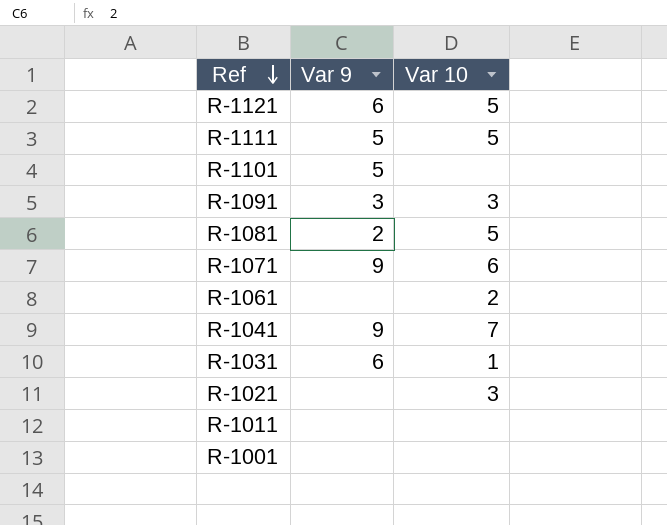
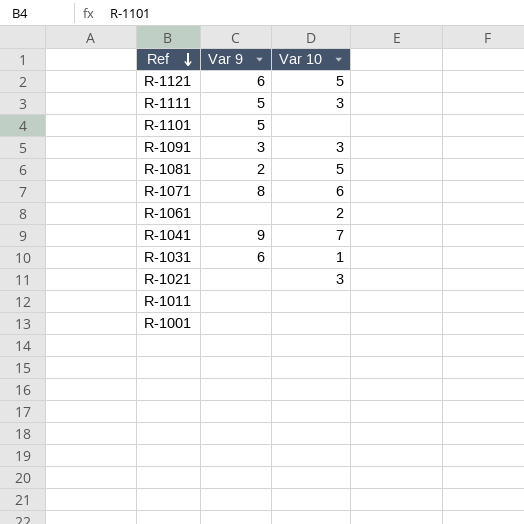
R-1111 | Var 10: 5 -> 3
R-1071 | Var 9: 9 -> 8

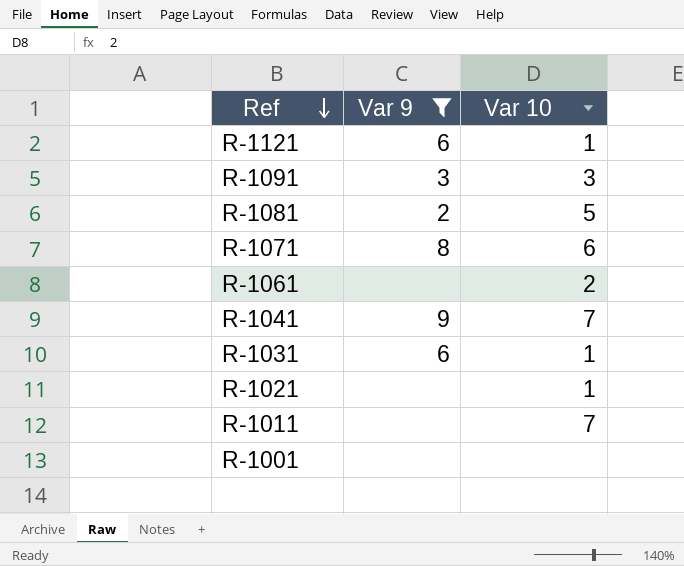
filter: none -> Var 9 != 5
R-1121 | Var 10: 5 -> 1
R-1021 | Var 10: 3 -> 1
R-1011 | Var 10: none -> 7

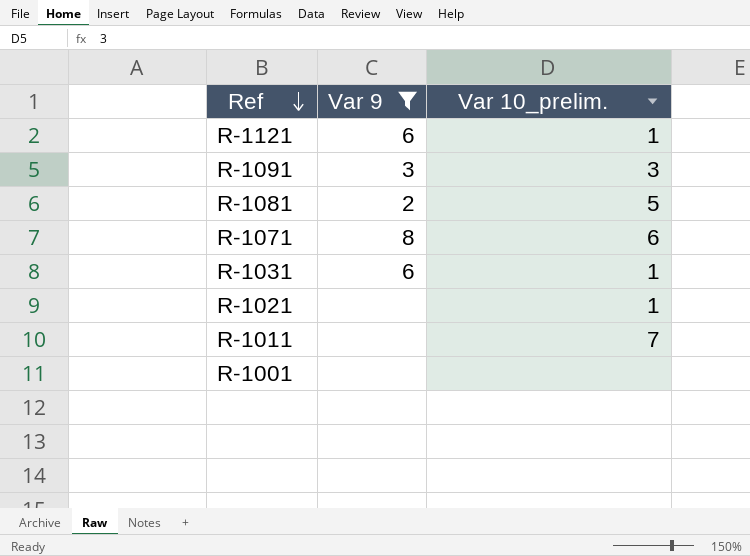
column name: Var 10 -> Var 10_prelim.
row R-1061: none | 2 -> none
row R-1041: 9 | 7 -> none

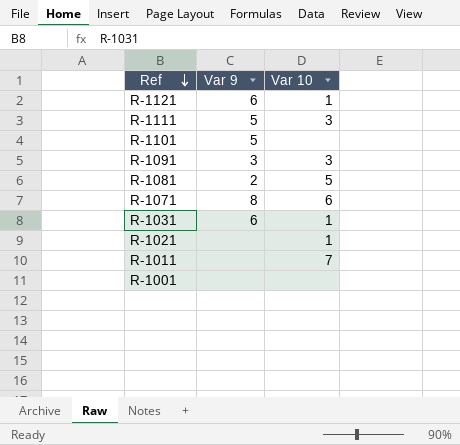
filter: Var 9 != 5 -> none
column name: Var 10_prelim. -> Var 10

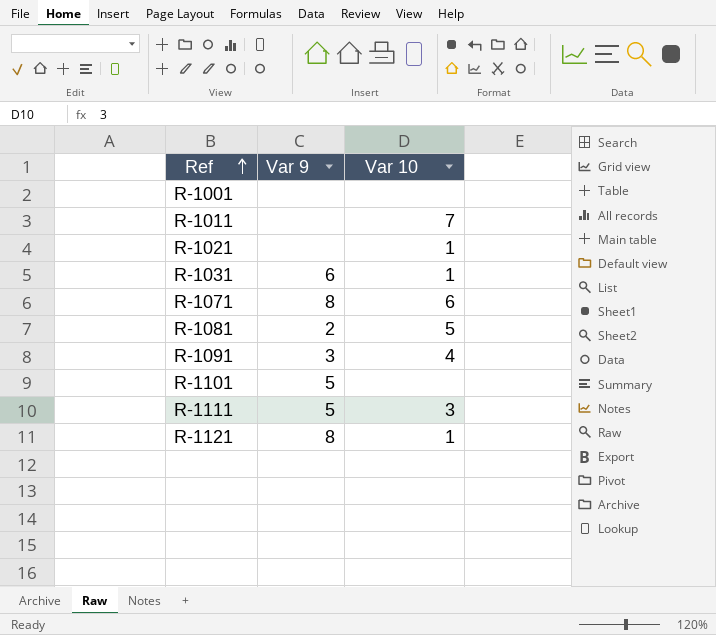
row order: Ref descending -> Ref ascending
R-1091 | Var 10: 3 -> 4
R-1121 | Var 9: 6 -> 8

